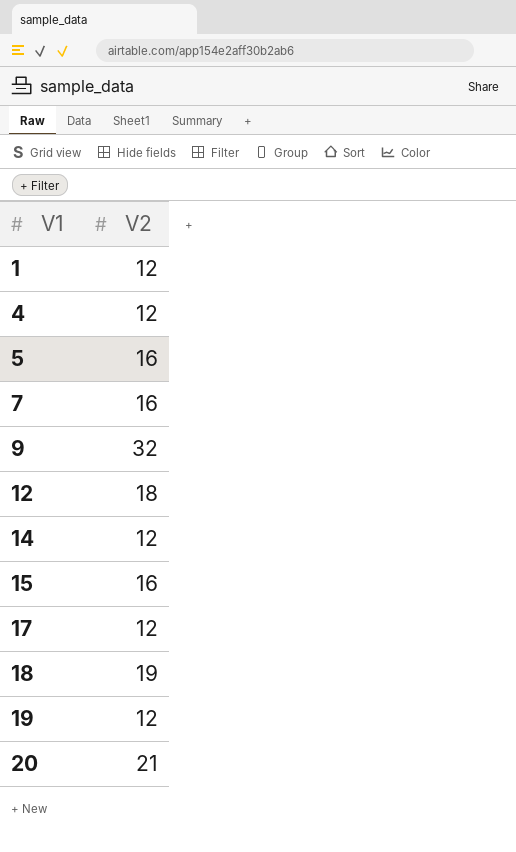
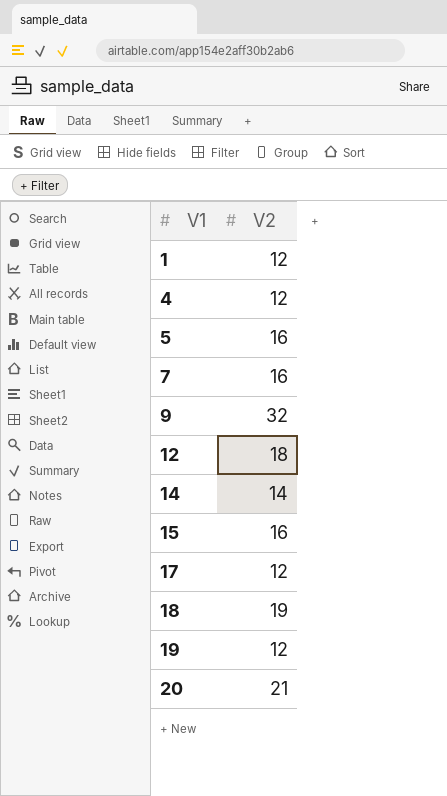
14 | V2: 12 -> 14

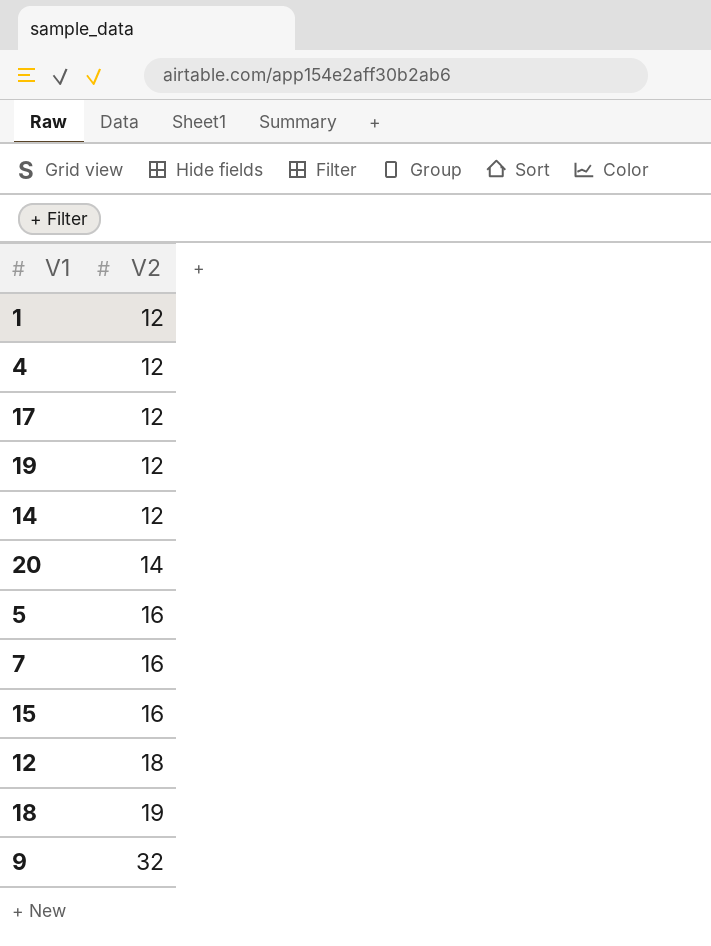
row order: V1 ascending -> V2 ascending
14 | V2: 14 -> 12
20 | V2: 21 -> 14

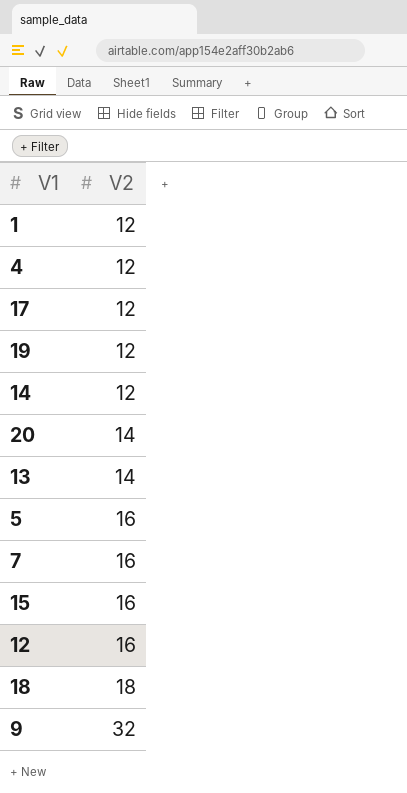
row 13: none -> 14
12 | V2: 18 -> 16
18 | V2: 19 -> 18

